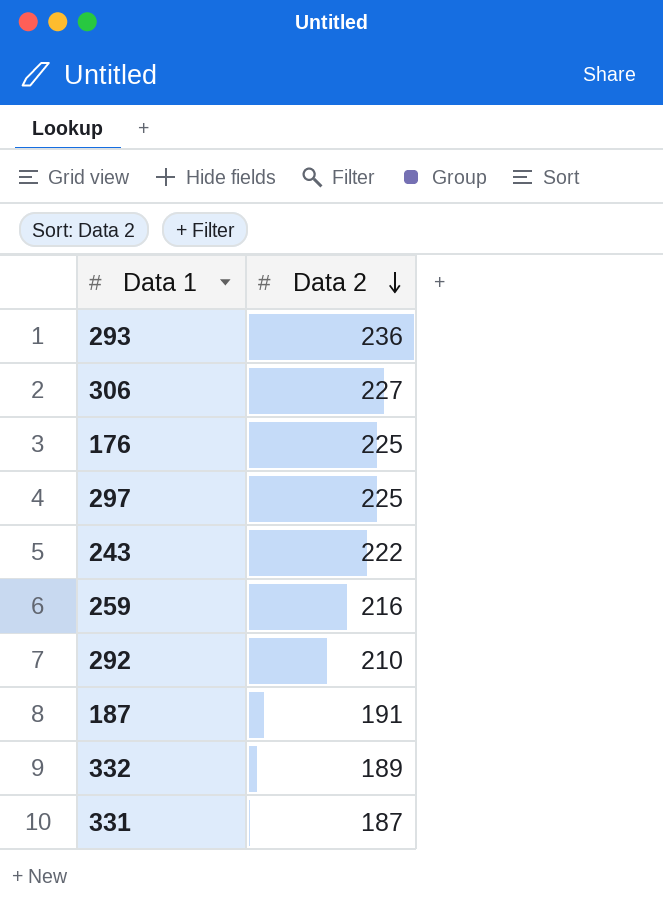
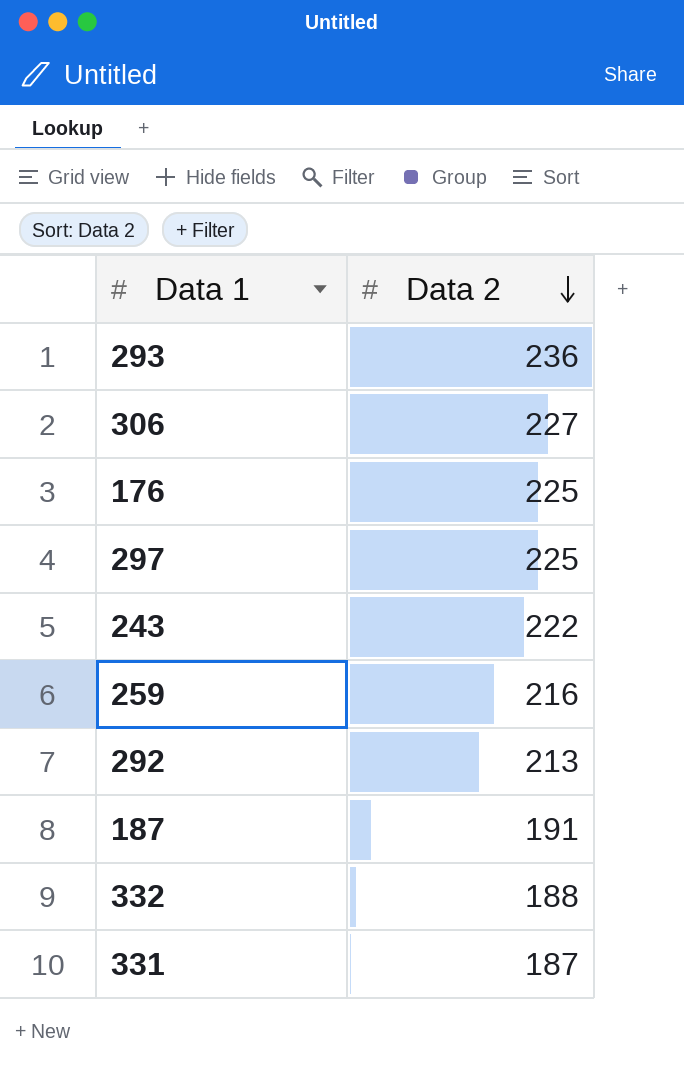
292 | Data 2: 210 -> 213
332 | Data 2: 189 -> 188

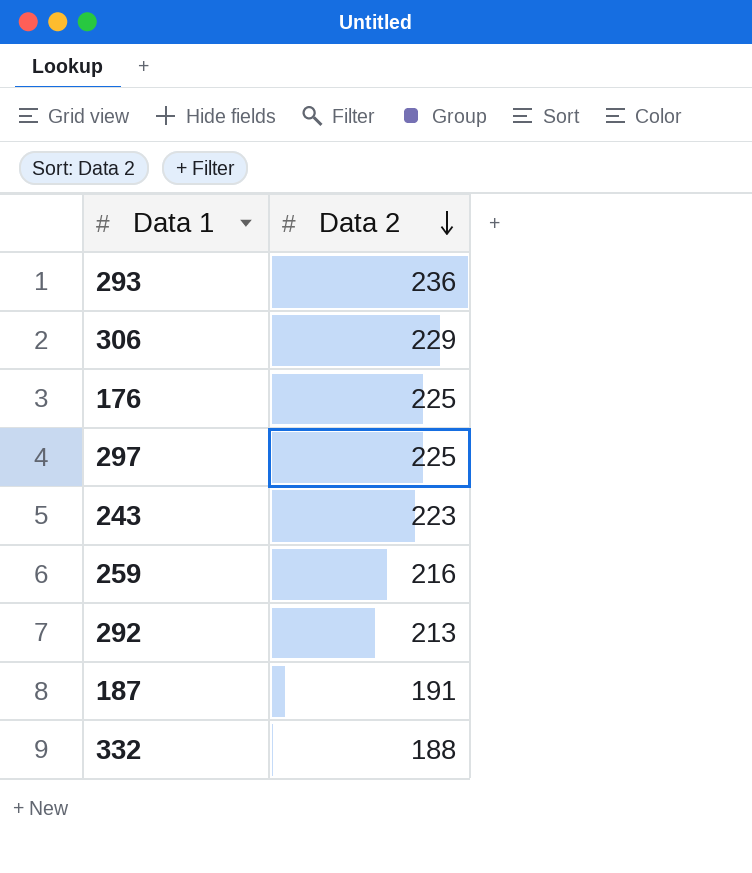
row 331: 187 -> none
306 | Data 2: 227 -> 229
243 | Data 2: 222 -> 223

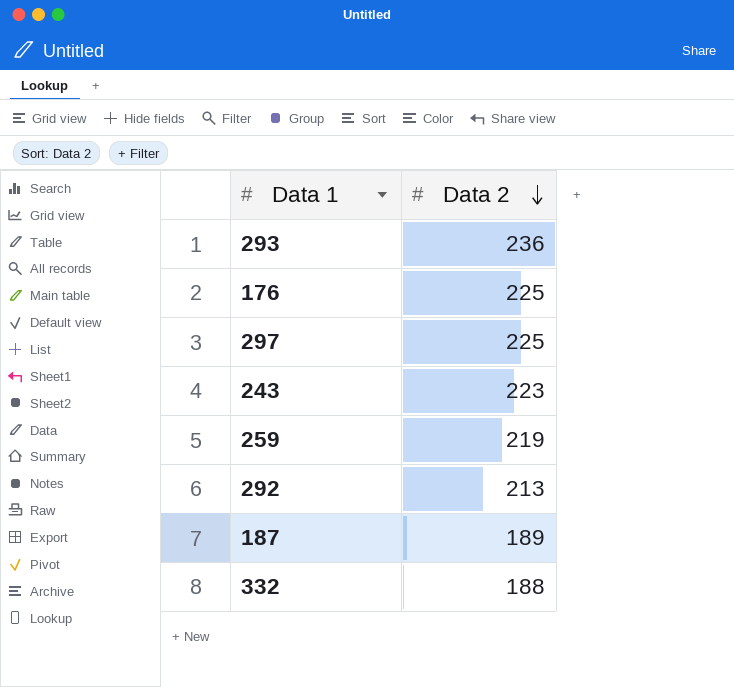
row 306: 229 -> none
259 | Data 2: 216 -> 219
187 | Data 2: 191 -> 189

